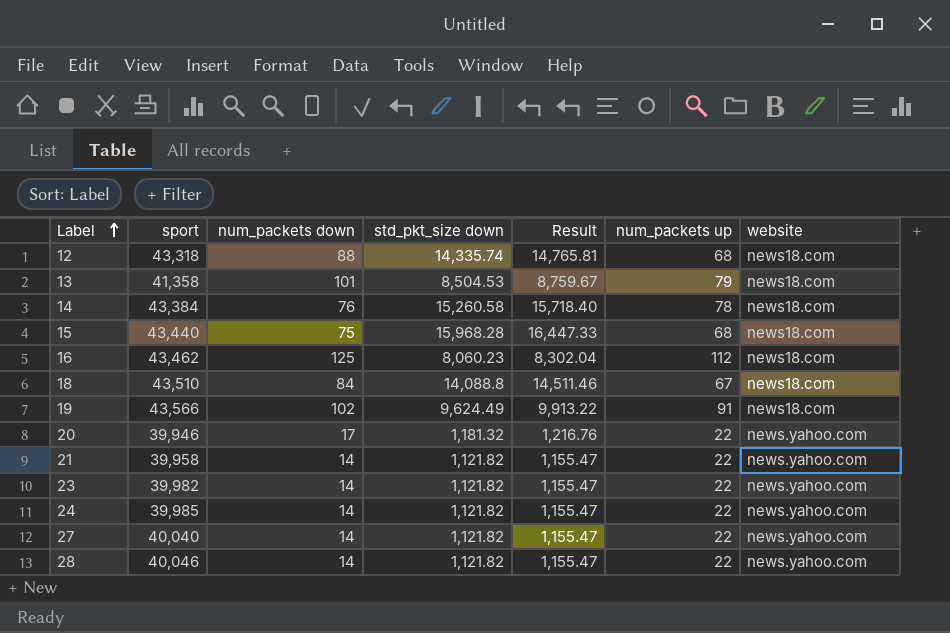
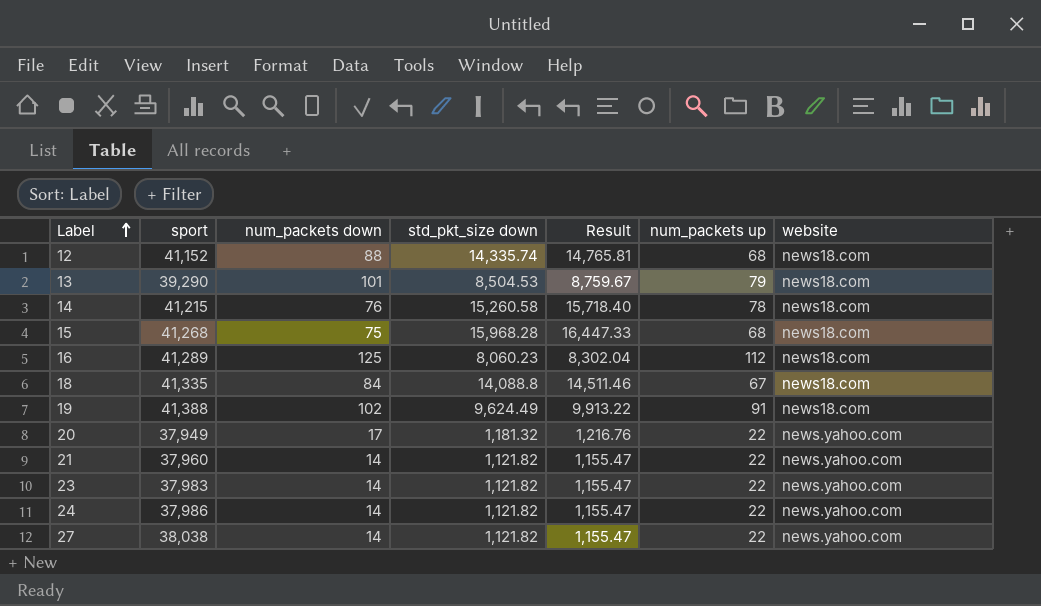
row 28: 40,046 | 14 | 1,121.82 | 1,155.47 | 22 | news.yahoo.com -> none
12 | sport: 43,318 -> 41,152
13 | sport: 41,358 -> 39,290
14 | sport: 43,384 -> 41,215
15 | sport: 43,440 -> 41,268
16 | sport: 43,462 -> 41,289
18 | sport: 43,510 -> 41,335
19 | sport: 43,566 -> 41,388
20 | sport: 39,946 -> 37,949
21 | sport: 39,958 -> 37,960
23 | sport: 39,982 -> 37,983
24 | sport: 39,985 -> 37,986
27 | sport: 40,040 -> 38,038

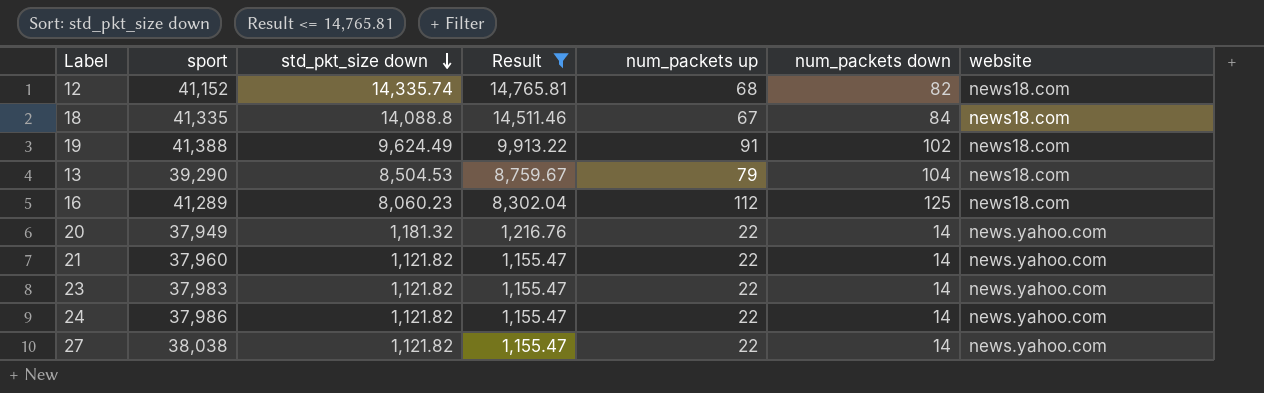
filter: none -> Result <= 14,765.81
row order: Label ascending -> std_pkt_size down descending
column num_packets down | position: 3 -> 6
12 | num_packets down: 88 -> 82
13 | num_packets down: 101 -> 104
20 | num_packets down: 17 -> 14

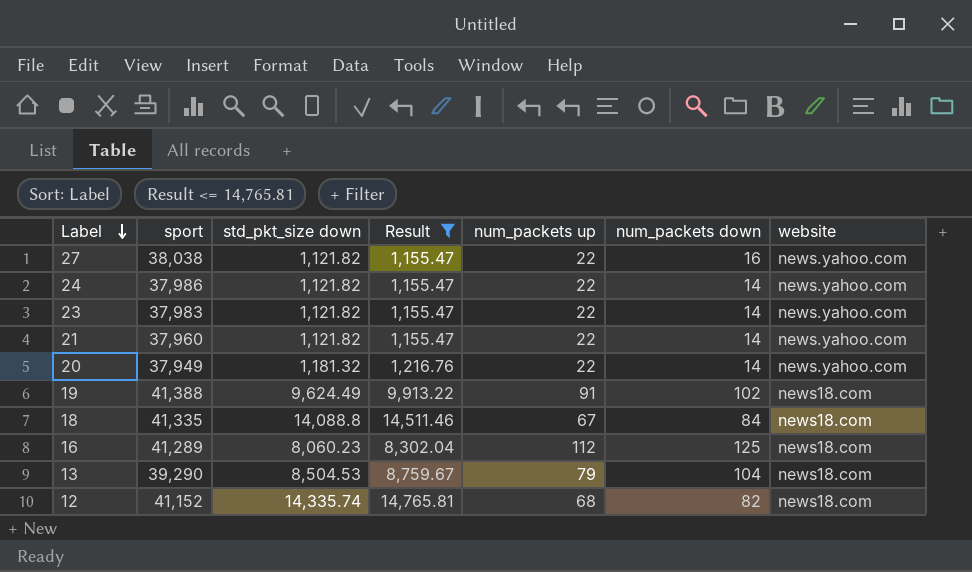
row order: std_pkt_size down descending -> Label descending
27 | num_packets down: 14 -> 16

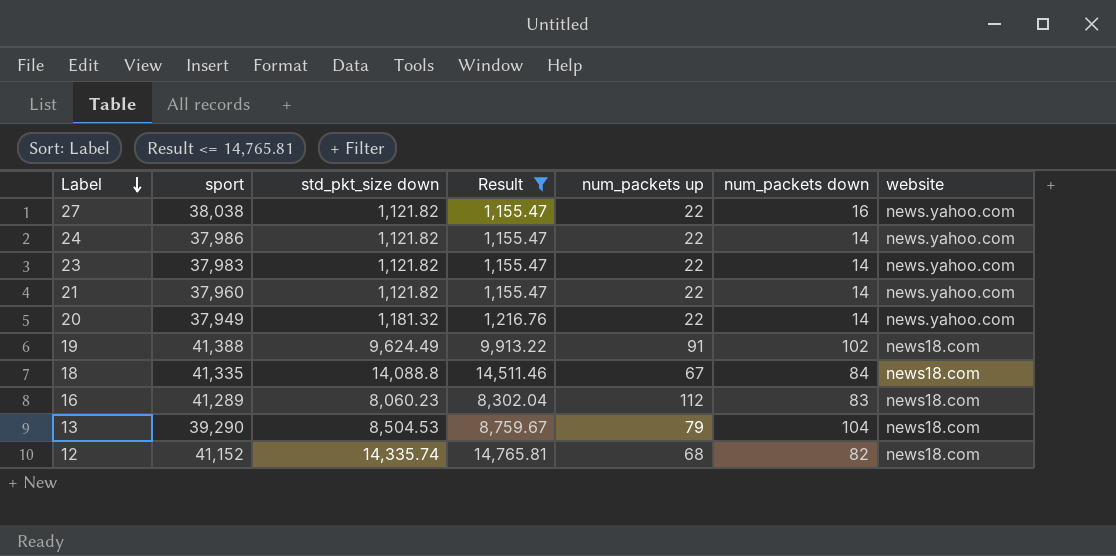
16 | num_packets down: 125 -> 83

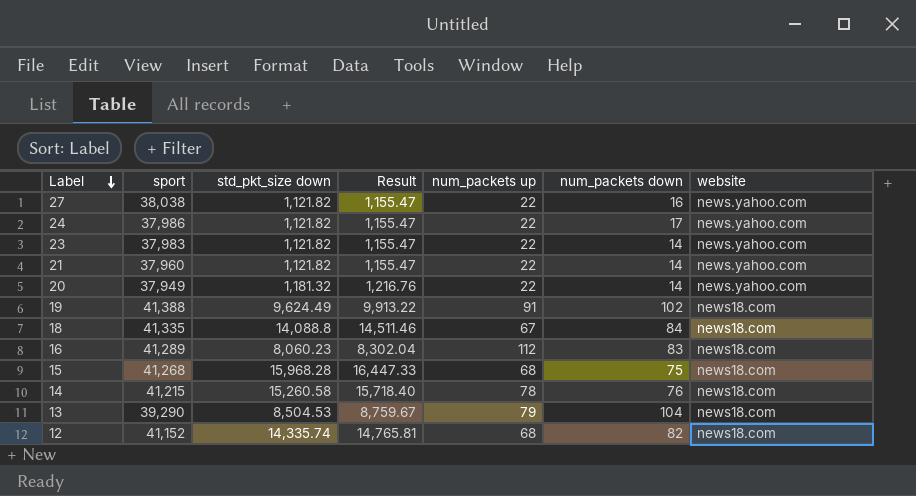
filter: Result <= 14,765.81 -> none
24 | num_packets down: 14 -> 17

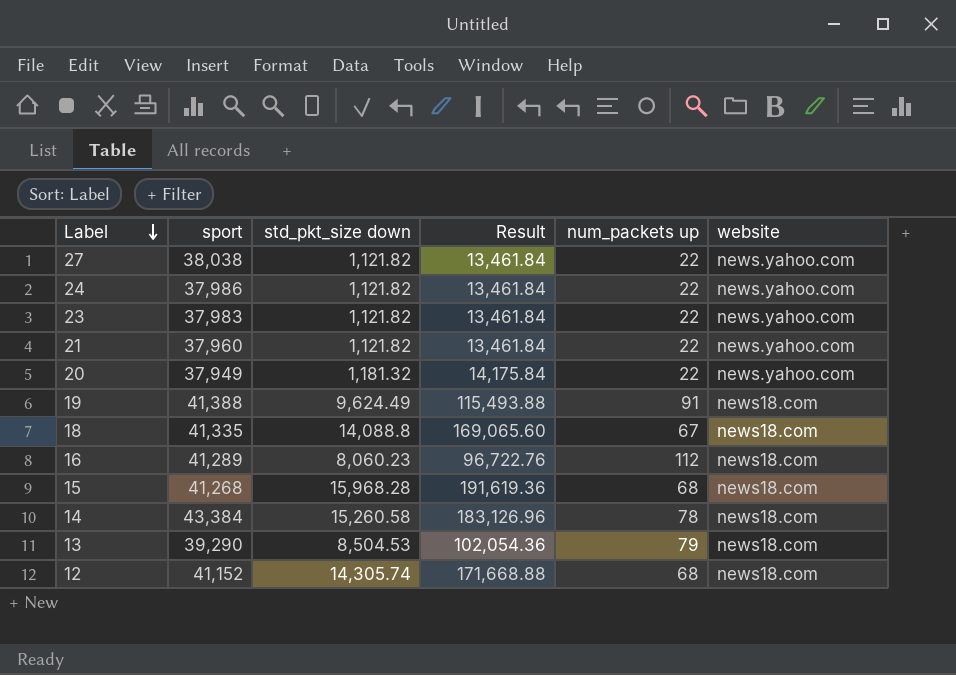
column num_packets down | position: 6 -> none
column Result | formula: [std_pkt_size down] * 1.03 -> [std_pkt_size down] * 12
14 | sport: 41,215 -> 43,384
12 | std_pkt_size down: 14,335.74 -> 14,305.74

